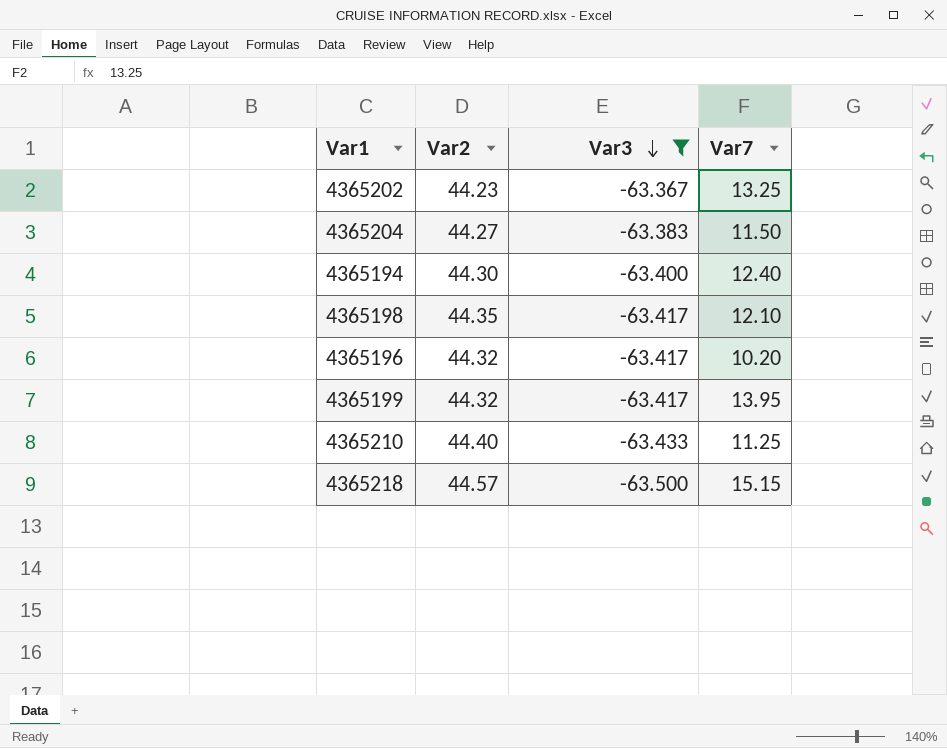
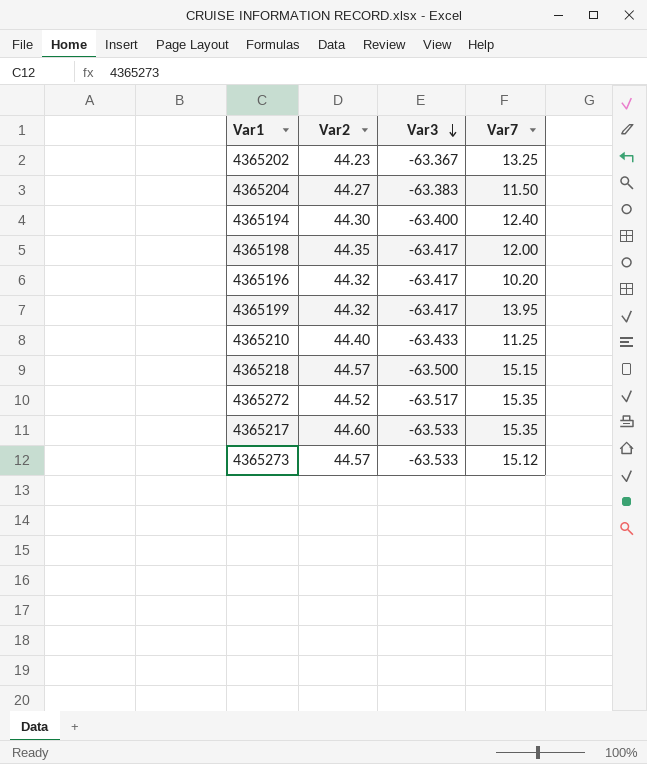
filter: Var3 >= -63.500 -> none
4365198 | Var7: 12.10 -> 12.00

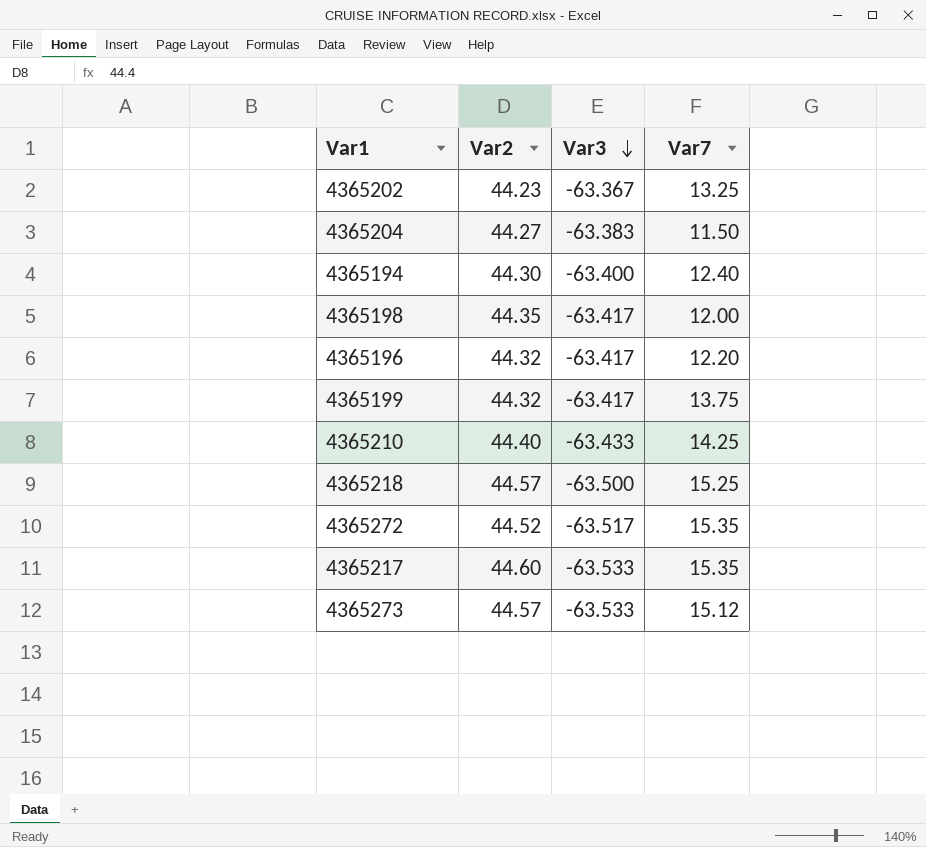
4365196 | Var7: 10.20 -> 12.20
4365199 | Var7: 13.95 -> 13.75
4365210 | Var7: 11.25 -> 14.25
4365218 | Var7: 15.15 -> 15.25

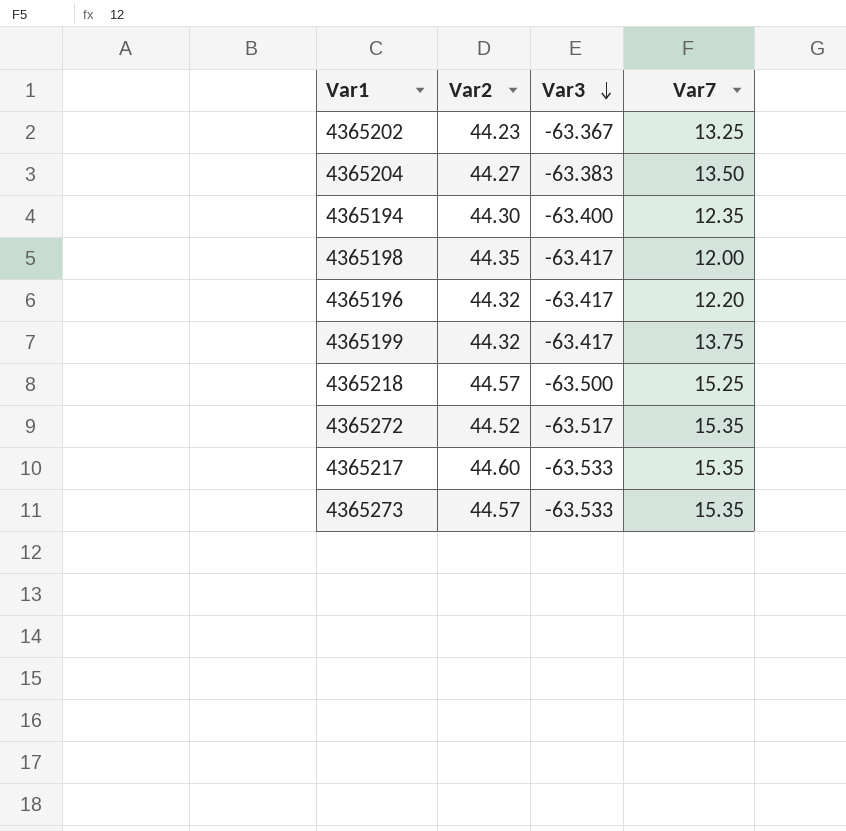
row 4365210: 44.40 | -63.433 | 14.25 -> none
4365204 | Var7: 11.50 -> 13.50
4365194 | Var7: 12.40 -> 12.35
4365273 | Var7: 15.12 -> 15.35

